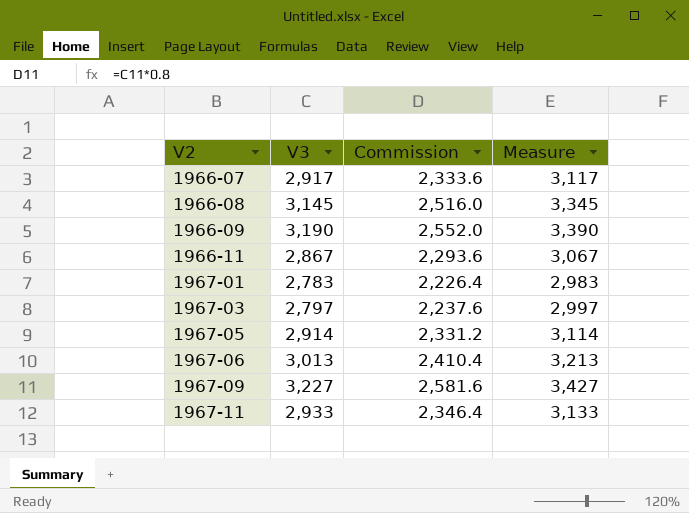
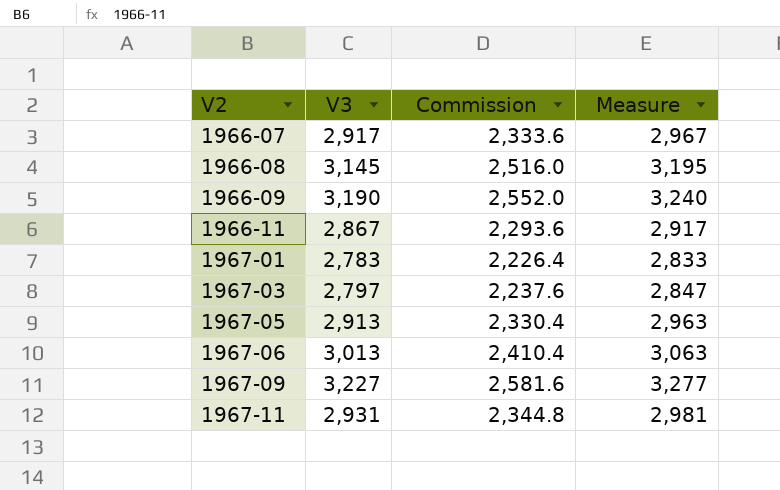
column Measure | formula: [V3] + 200 -> [V3] + 50
1967-05 | V3: 2,914 -> 2,913
1967-05 | Commission: 2,331.2 -> 2,330.4
1967-11 | V3: 2,933 -> 2,931
1967-11 | Commission: 2,346.4 -> 2,344.8

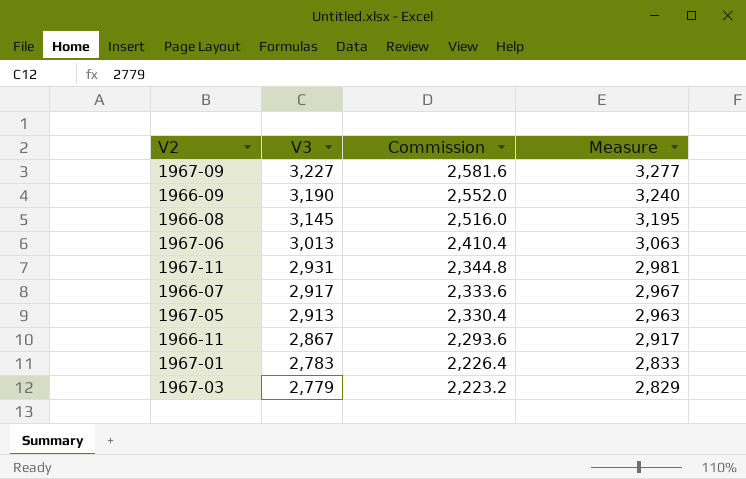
row order: V2 ascending -> V3 descending
1967-03 | V3: 2,797 -> 2,779
1967-03 | Commission: 2,237.6 -> 2,223.2
1967-03 | Measure: 2,847 -> 2,829

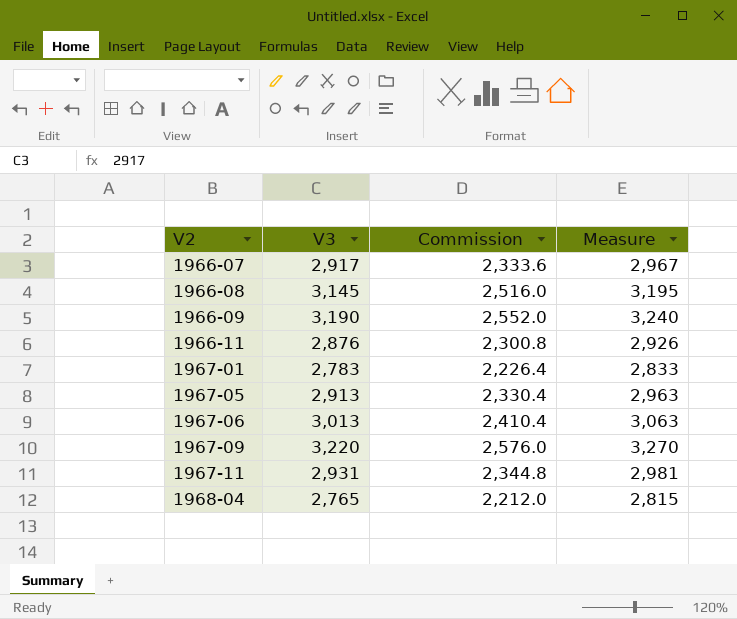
row order: V3 descending -> V2 ascending
row 1967-03: 2,779 | 2,223.2 | 2,829 -> none
1966-11 | V3: 2,867 -> 2,876
1966-11 | Commission: 2,293.6 -> 2,300.8
1966-11 | Measure: 2,917 -> 2,926
1967-09 | V3: 3,227 -> 3,220
1967-09 | Commission: 2,581.6 -> 2,576.0
1967-09 | Measure: 3,277 -> 3,270
row 1968-04: none -> 2,765 | 2,212.0 | 2,815

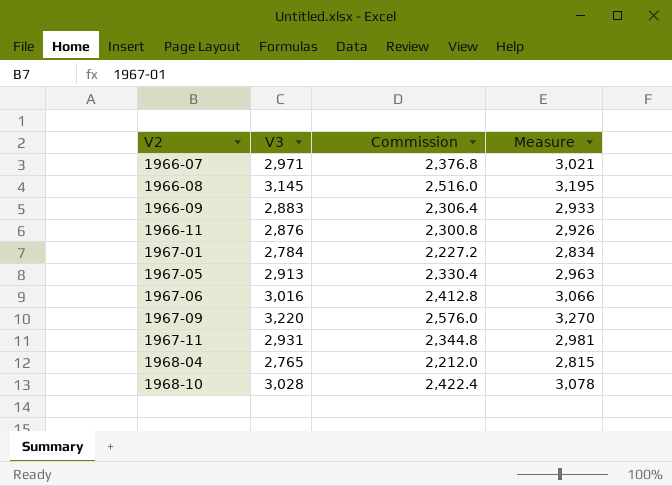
1966-07 | V3: 2,917 -> 2,971
1966-07 | Commission: 2,333.6 -> 2,376.8
1966-07 | Measure: 2,967 -> 3,021
1966-09 | V3: 3,190 -> 2,883
1966-09 | Commission: 2,552.0 -> 2,306.4
1966-09 | Measure: 3,240 -> 2,933
1967-01 | V3: 2,783 -> 2,784
1967-01 | Commission: 2,226.4 -> 2,227.2
1967-01 | Measure: 2,833 -> 2,834
1967-06 | V3: 3,013 -> 3,016
1967-06 | Commission: 2,410.4 -> 2,412.8
1967-06 | Measure: 3,063 -> 3,066
row 1968-10: none -> 3,028 | 2,422.4 | 3,078

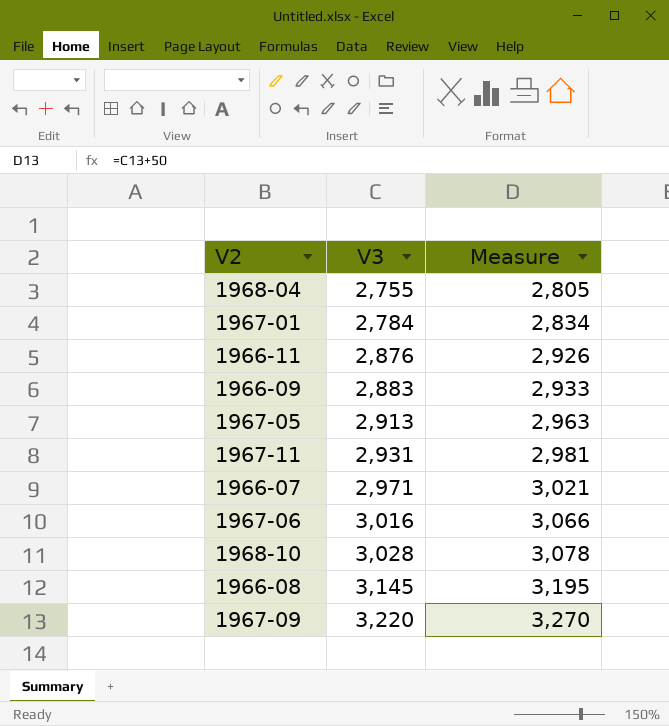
row order: V2 ascending -> V3 ascending
column Commission | formula: [V3] * 0.8 -> none
1968-04 | V3: 2,765 -> 2,755
1968-04 | Measure: 2,815 -> 2,805

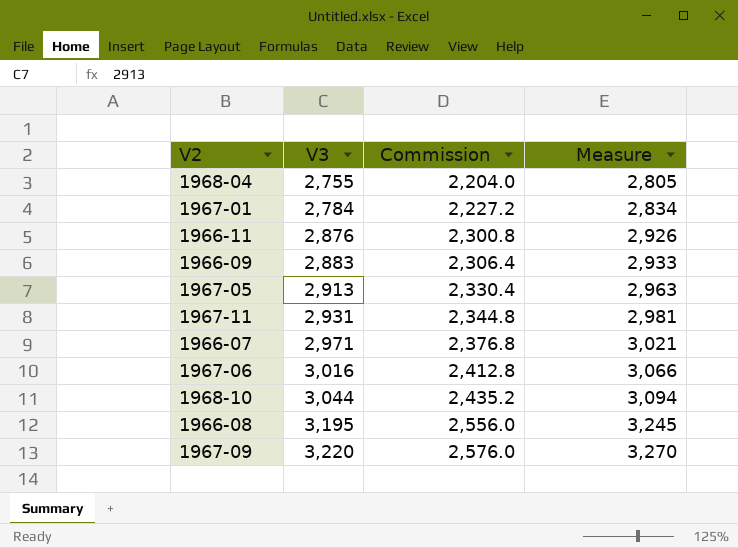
column Commission | formula: none -> [V3] * 0.8
1968-10 | V3: 3,028 -> 3,044
1968-10 | Measure: 3,078 -> 3,094
1966-08 | V3: 3,145 -> 3,195
1966-08 | Measure: 3,195 -> 3,245

